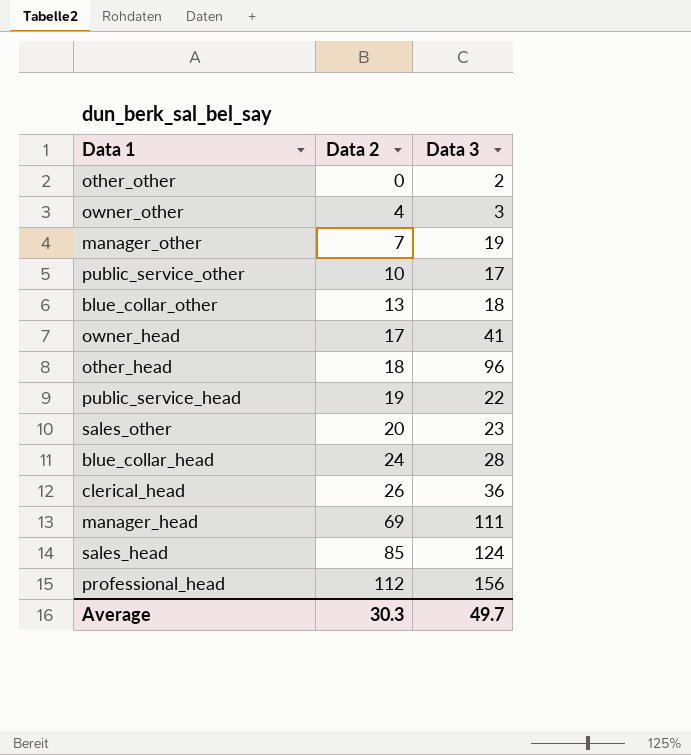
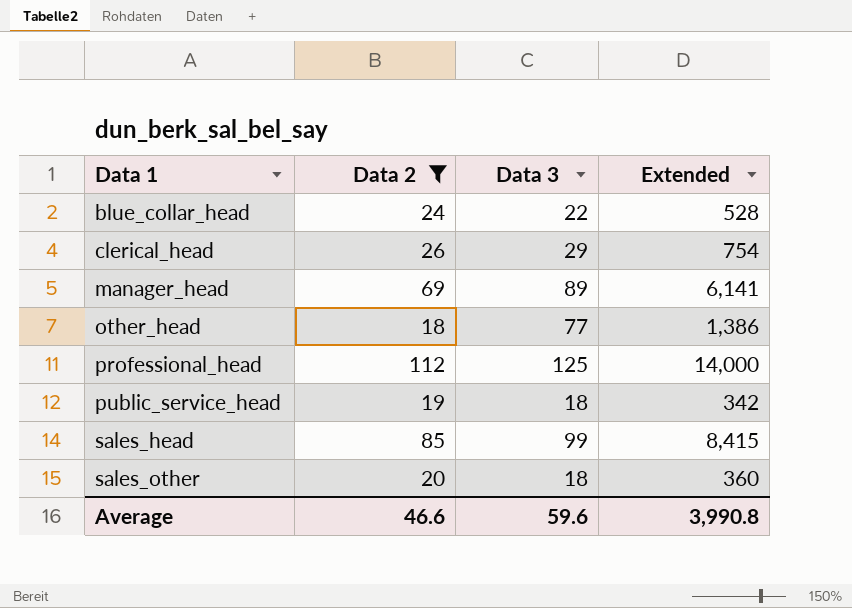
filter: none -> Data 2 >= 18
row order: Data 2 ascending -> Data 1 ascending
column Extended | formula: none -> [Data 2] * [Data 3]
blue_collar_head | Data 3: 28 -> 22
clerical_head | Data 3: 36 -> 29
manager_head | Data 3: 111 -> 89
other_head | Data 3: 96 -> 77
professional_head | Data 3: 156 -> 125
public_service_head | Data 3: 22 -> 18
sales_head | Data 3: 124 -> 99
sales_other | Data 3: 23 -> 18
Average | Data 2: 30.3 -> 46.6
Average | Data 3: 49.7 -> 59.6

